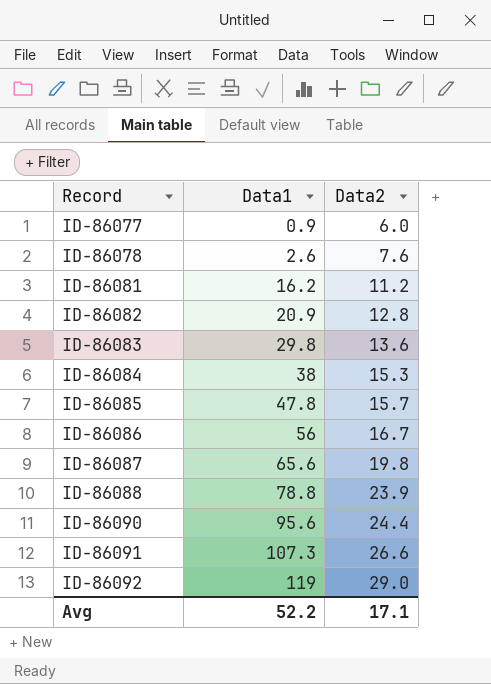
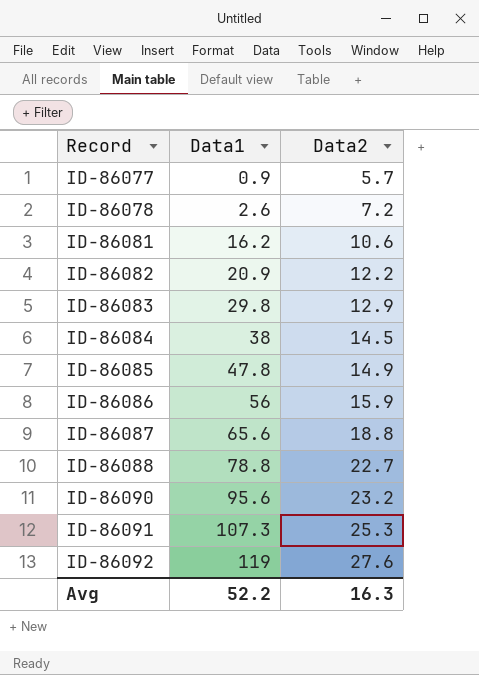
ID-86077 | Data2: 6.0 -> 5.7
ID-86078 | Data2: 7.6 -> 7.2
ID-86081 | Data2: 11.2 -> 10.6
ID-86082 | Data2: 12.8 -> 12.2
ID-86083 | Data2: 13.6 -> 12.9
ID-86084 | Data2: 15.3 -> 14.5
ID-86085 | Data2: 15.7 -> 14.9
ID-86086 | Data2: 16.7 -> 15.9
ID-86087 | Data2: 19.8 -> 18.8
ID-86088 | Data2: 23.9 -> 22.7
ID-86090 | Data2: 24.4 -> 23.2
ID-86091 | Data2: 26.6 -> 25.3
ID-86092 | Data2: 29.0 -> 27.6
Avg | Data2: 17.1 -> 16.3

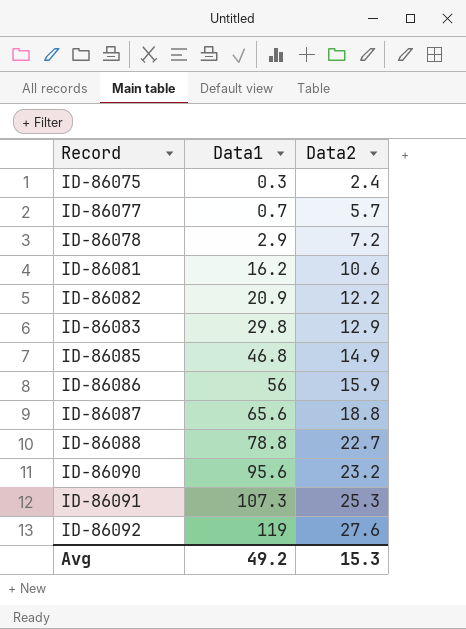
row ID-86084: 38 | 14.5 -> none
row ID-86075: none -> 0.3 | 2.4
ID-86077 | Data1: 0.9 -> 0.7
ID-86078 | Data1: 2.6 -> 2.9
ID-86085 | Data1: 47.8 -> 46.8
Avg | Data1: 52.2 -> 49.2
Avg | Data2: 16.3 -> 15.3

